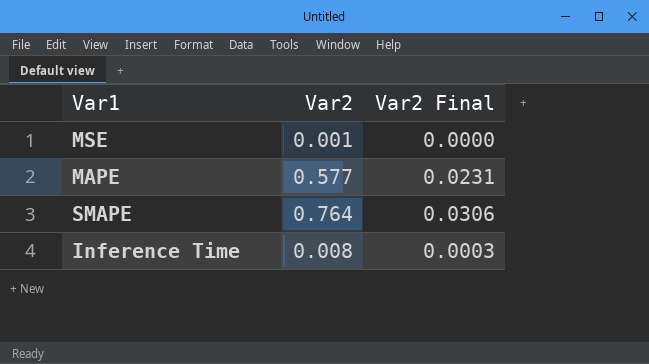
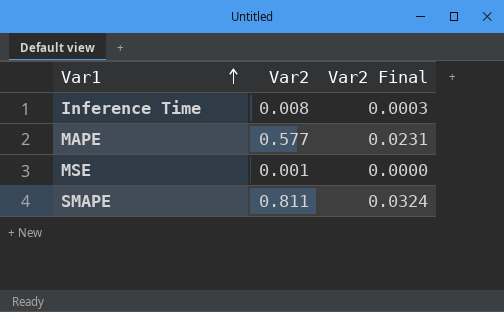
row order: none -> Var1 ascending
SMAPE | Var2: 0.764 -> 0.811
SMAPE | Var2 Final: 0.0306 -> 0.0324

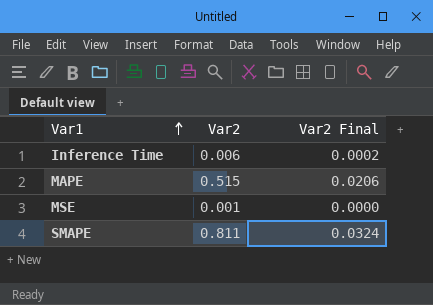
Inference Time | Var2: 0.008 -> 0.006
Inference Time | Var2 Final: 0.0003 -> 0.0002
MAPE | Var2: 0.577 -> 0.515
MAPE | Var2 Final: 0.0231 -> 0.0206

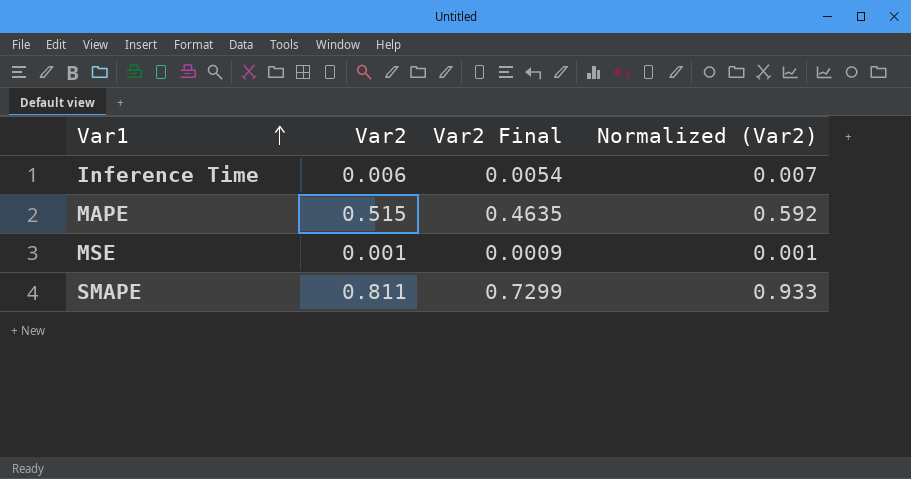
column Var2 Final | formula: [Var2] * 0.04 -> [Var2] * 0.9
column Normalized (Var2) | formula: none -> [Var2] * 1.15

